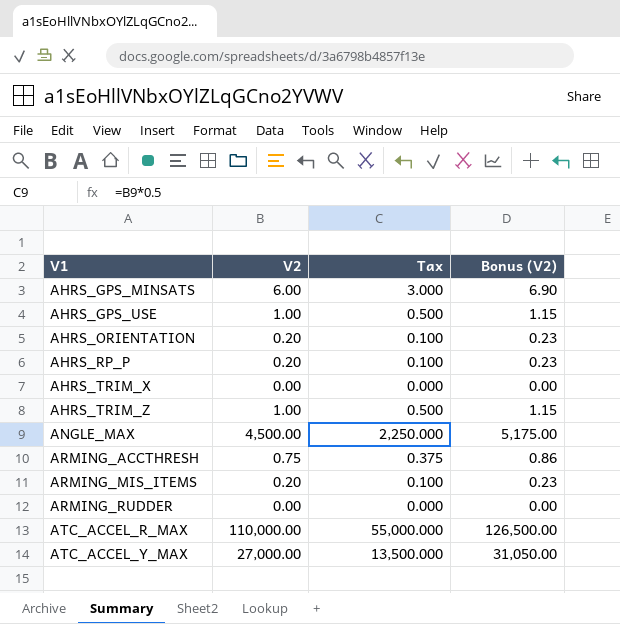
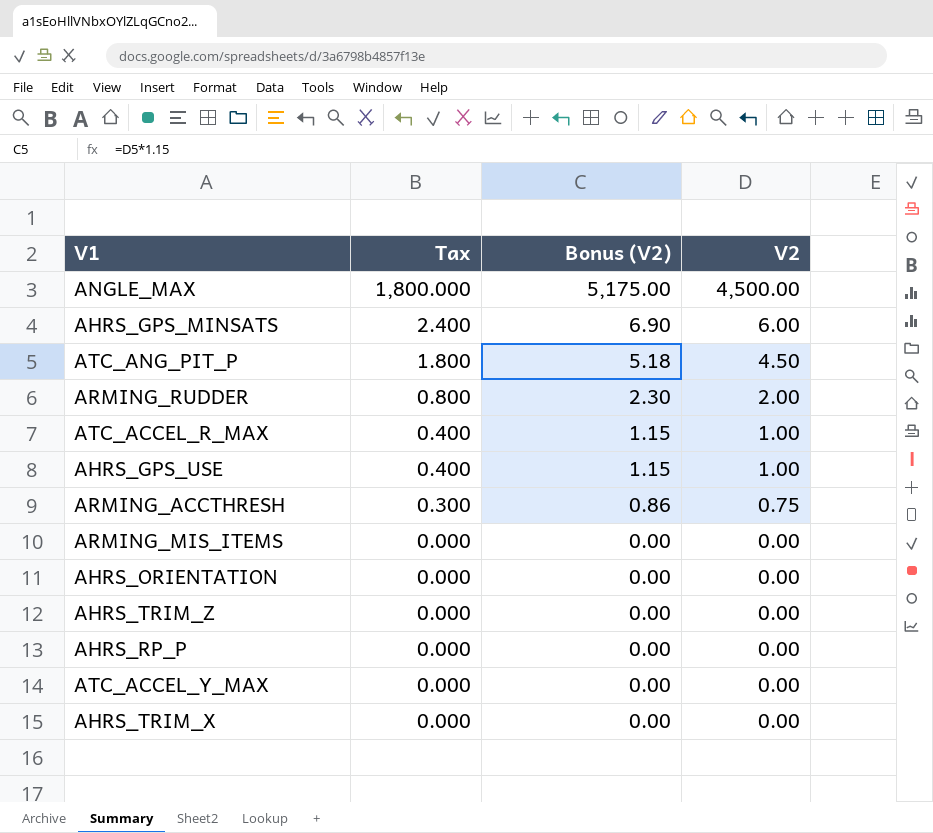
row order: V1 ascending -> Tax descending
column Tax | formula: [V2] * 0.5 -> [V2] * 0.4
column V2 | position: 2 -> 4
row ATC_ANG_PIT_P: none -> 1.800 | 5.18 | 4.50
ARMING_RUDDER | Bonus (V2): 0.00 -> 2.30
ARMING_RUDDER | V2: 0.00 -> 2.00
ATC_ACCEL_R_MAX | Bonus (V2): 126,500.00 -> 1.15
ATC_ACCEL_R_MAX | V2: 110,000.00 -> 1.00
ARMING_MIS_ITEMS | Bonus (V2): 0.23 -> 0.00
ARMING_MIS_ITEMS | V2: 0.20 -> 0.00
AHRS_ORIENTATION | Bonus (V2): 0.23 -> 0.00
AHRS_ORIENTATION | V2: 0.20 -> 0.00
AHRS_TRIM_Z | Bonus (V2): 1.15 -> 0.00
AHRS_TRIM_Z | V2: 1.00 -> 0.00
AHRS_RP_P | Bonus (V2): 0.23 -> 0.00
AHRS_RP_P | V2: 0.20 -> 0.00
ATC_ACCEL_Y_MAX | Bonus (V2): 31,050.00 -> 0.00
ATC_ACCEL_Y_MAX | V2: 27,000.00 -> 0.00

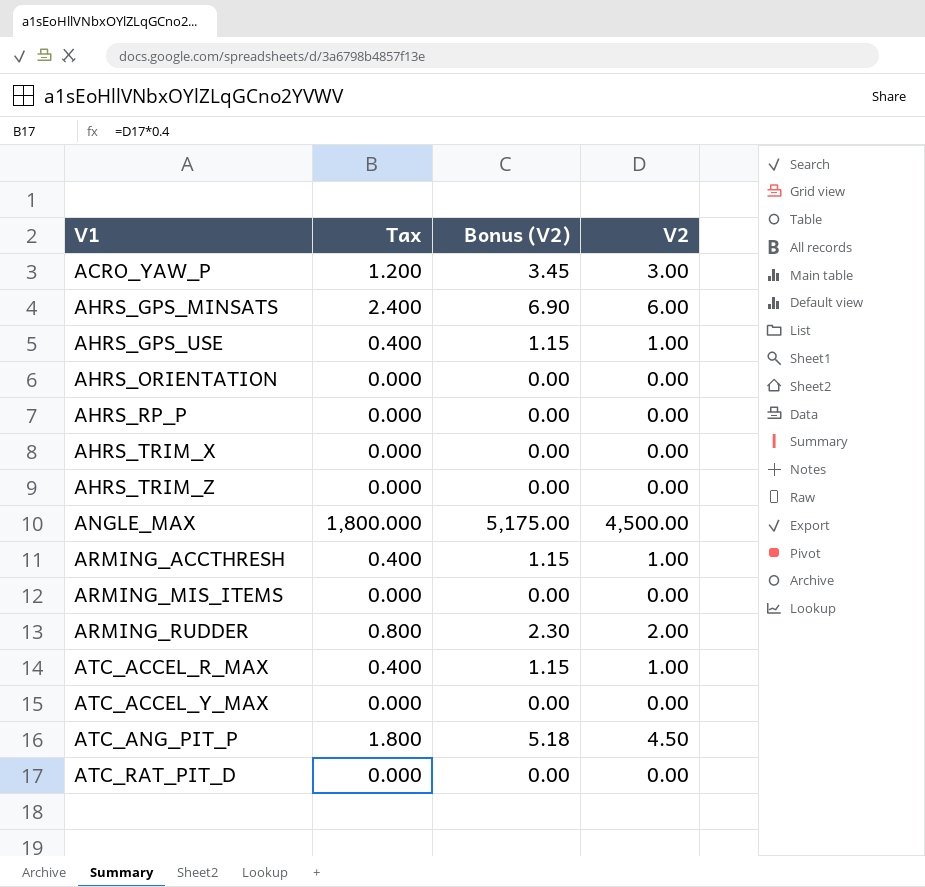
row order: Tax descending -> V1 ascending
row ACRO_YAW_P: none -> 1.200 | 3.45 | 3.00
ARMING_ACCTHRESH | Tax: 0.300 -> 0.400
ARMING_ACCTHRESH | Bonus (V2): 0.86 -> 1.15
ARMING_ACCTHRESH | V2: 0.75 -> 1.00
row ATC_RAT_PIT_D: none -> 0.000 | 0.00 | 0.00

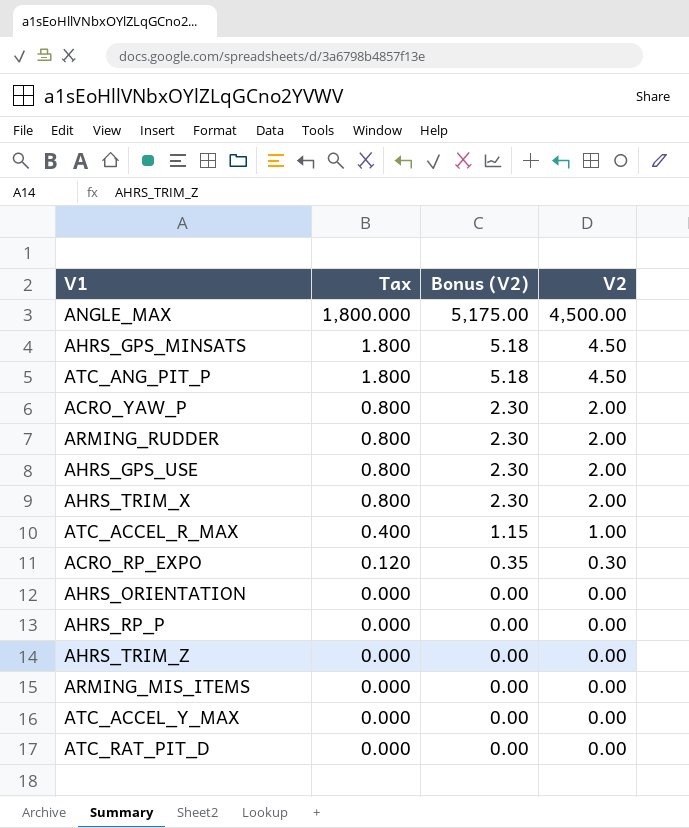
row order: V1 ascending -> Tax descending
row ARMING_ACCTHRESH: 0.400 | 1.15 | 1.00 -> none
AHRS_GPS_MINSATS | Tax: 2.400 -> 1.800
AHRS_GPS_MINSATS | Bonus (V2): 6.90 -> 5.18
AHRS_GPS_MINSATS | V2: 6.00 -> 4.50
ACRO_YAW_P | Tax: 1.200 -> 0.800
ACRO_YAW_P | Bonus (V2): 3.45 -> 2.30
ACRO_YAW_P | V2: 3.00 -> 2.00
AHRS_GPS_USE | Tax: 0.400 -> 0.800
AHRS_GPS_USE | Bonus (V2): 1.15 -> 2.30
AHRS_GPS_USE | V2: 1.00 -> 2.00
AHRS_TRIM_X | Tax: 0.000 -> 0.800
AHRS_TRIM_X | Bonus (V2): 0.00 -> 2.30
AHRS_TRIM_X | V2: 0.00 -> 2.00
row ACRO_RP_EXPO: none -> 0.120 | 0.35 | 0.30

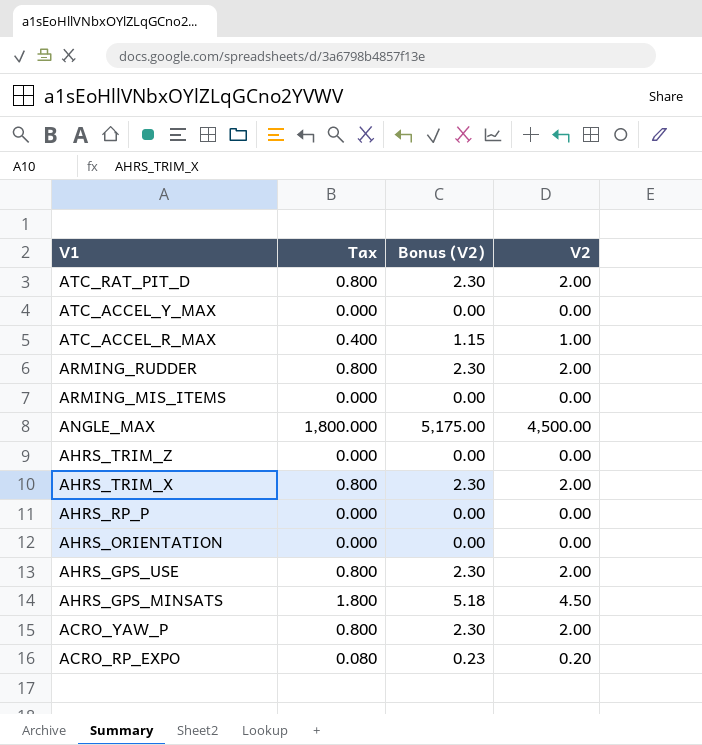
row order: Tax descending -> V1 descending
row ATC_ANG_PIT_P: 1.800 | 5.18 | 4.50 -> none
ATC_RAT_PIT_D | Tax: 0.000 -> 0.800
ATC_RAT_PIT_D | Bonus (V2): 0.00 -> 2.30
ATC_RAT_PIT_D | V2: 0.00 -> 2.00
ACRO_RP_EXPO | Tax: 0.120 -> 0.080
ACRO_RP_EXPO | Bonus (V2): 0.35 -> 0.23
ACRO_RP_EXPO | V2: 0.30 -> 0.20

